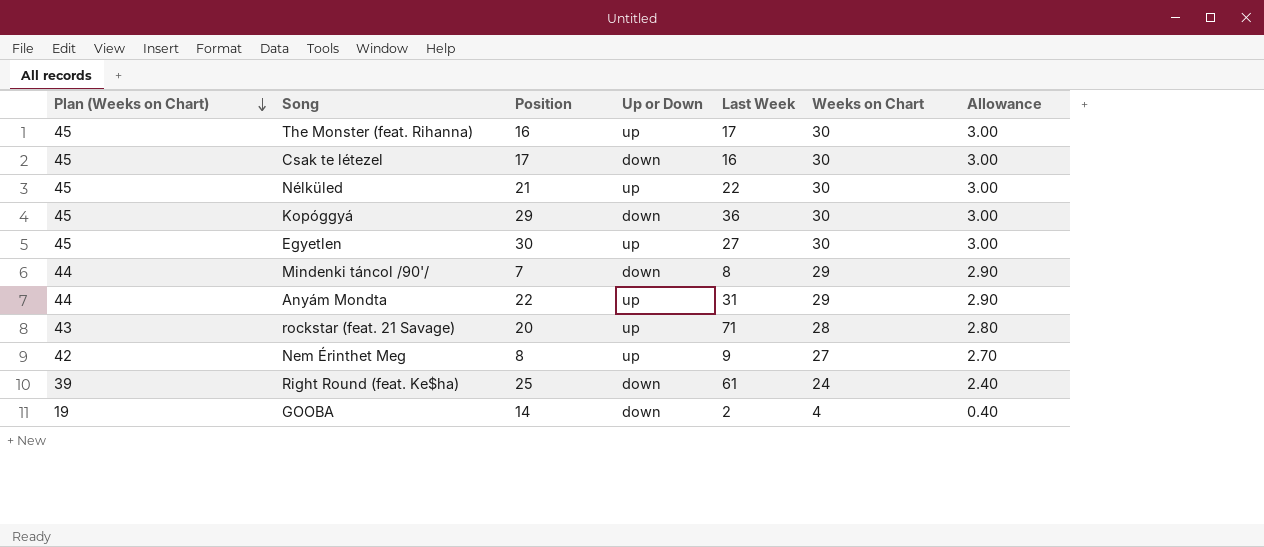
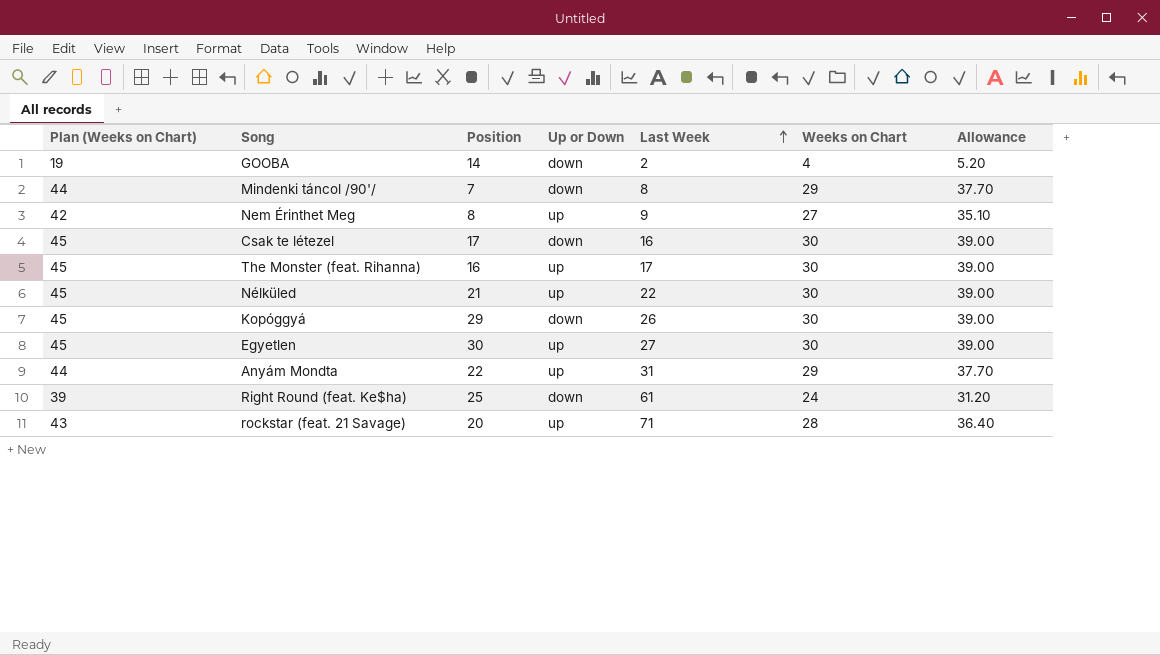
row order: Plan (Weeks on Chart) descending -> Last Week ascending
column Allowance | formula: [Weeks on Chart] * 0.1 -> [Weeks on Chart] * 1.3
Kopóggyá | Last Week: 36 -> 26

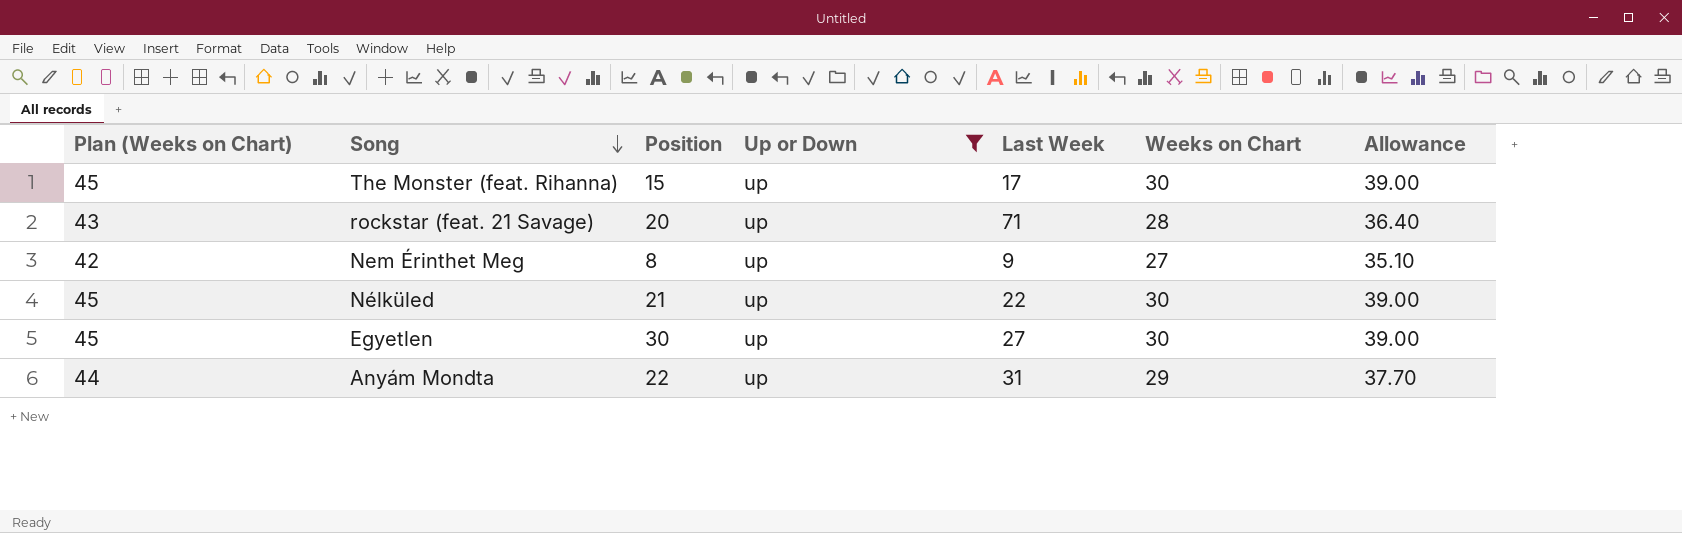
filter: none -> Up or Down = up
row order: Last Week ascending -> Song descending
The Monster (feat. Rihanna) | Position: 16 -> 15

